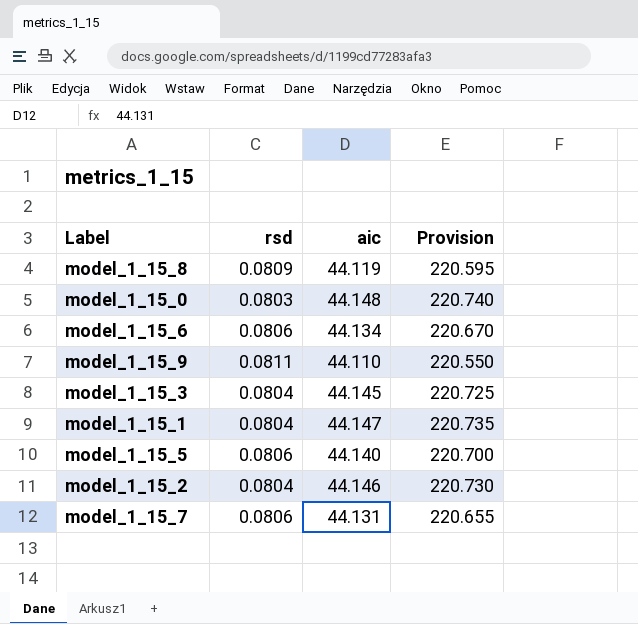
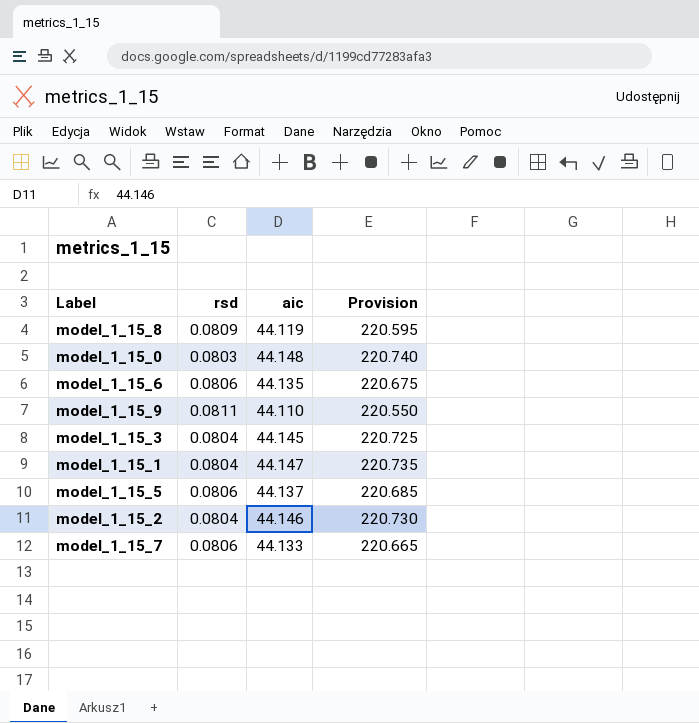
model_1_15_6 | aic: 44.134 -> 44.135
model_1_15_6 | Provision: 220.670 -> 220.675
model_1_15_5 | aic: 44.140 -> 44.137
model_1_15_5 | Provision: 220.700 -> 220.685
model_1_15_7 | aic: 44.131 -> 44.133
model_1_15_7 | Provision: 220.655 -> 220.665

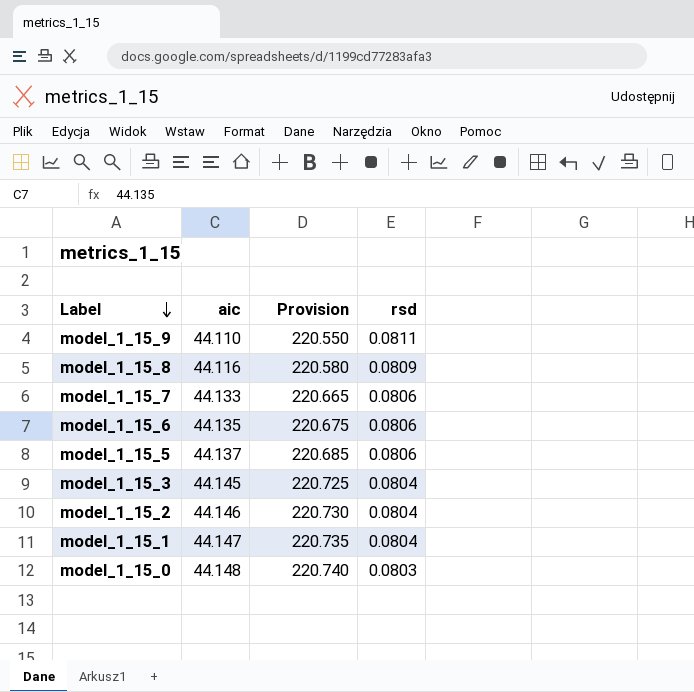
row order: none -> Label descending
column rsd | position: 2 -> 4
model_1_15_8 | aic: 44.119 -> 44.116
model_1_15_8 | Provision: 220.595 -> 220.580

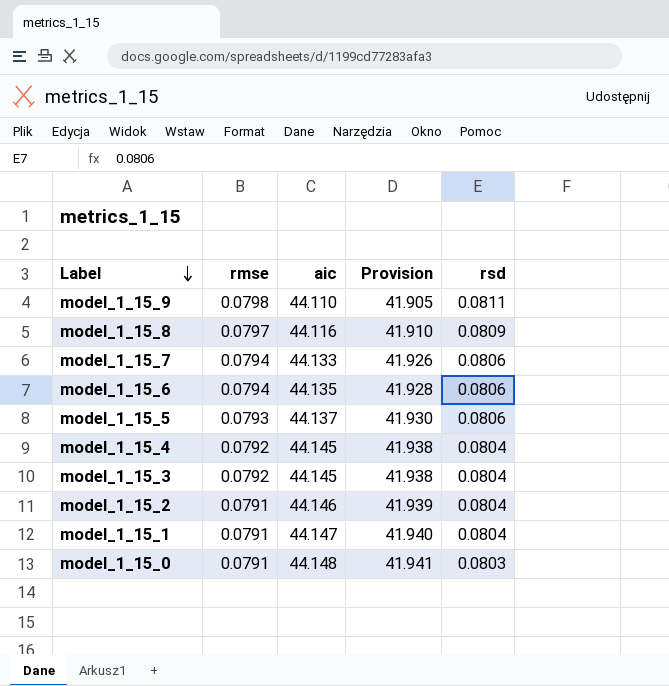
column rmse | position: none -> 2
column Provision | formula: [aic] * 5 -> [aic] * 0.95
row model_1_15_4: none -> 0.0792 | 44.145 | 41.938 | 0.0804

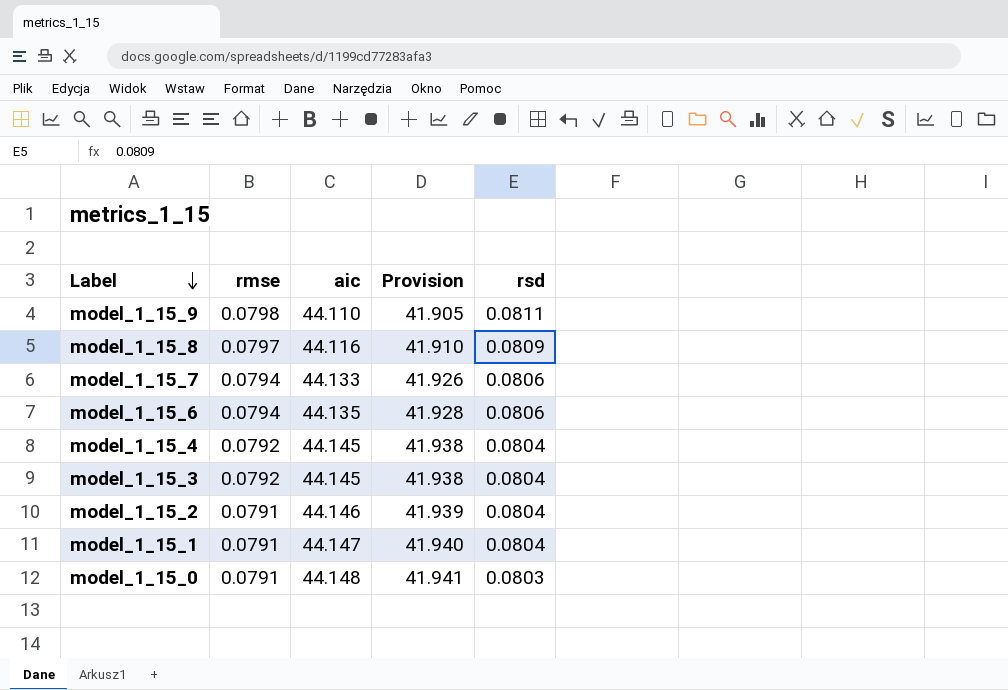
row model_1_15_5: 0.0793 | 44.137 | 41.930 | 0.0806 -> none

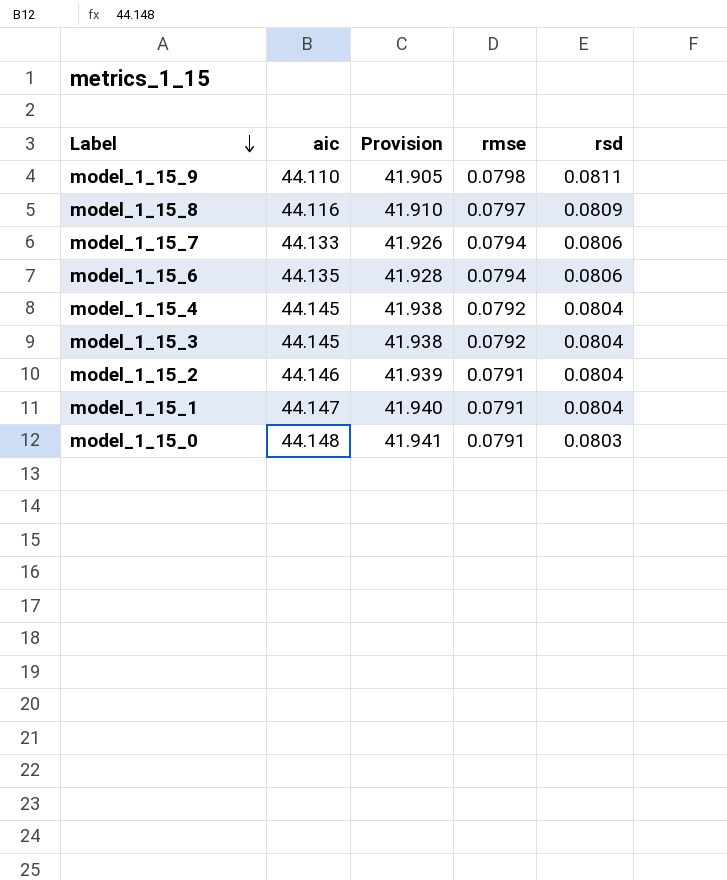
column rmse | position: 2 -> 4

